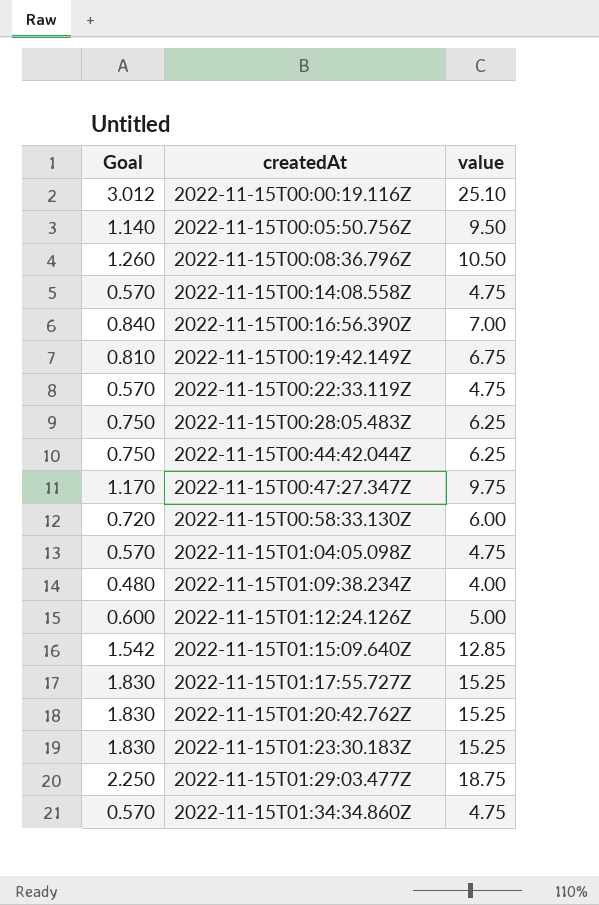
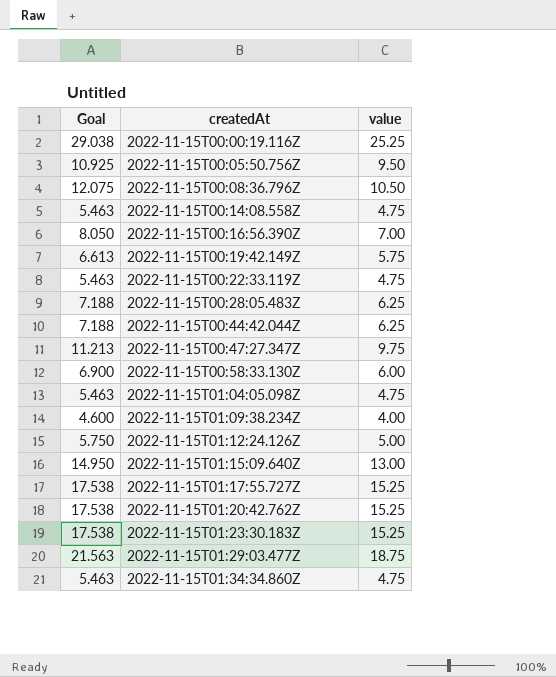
column Goal | formula: [value] * 0.12 -> [value] * 1.15
2022-11-15T00:00:19.116Z | value: 25.10 -> 25.25
2022-11-15T00:19:42.149Z | value: 6.75 -> 5.75
2022-11-15T01:15:09.640Z | value: 12.85 -> 13.00

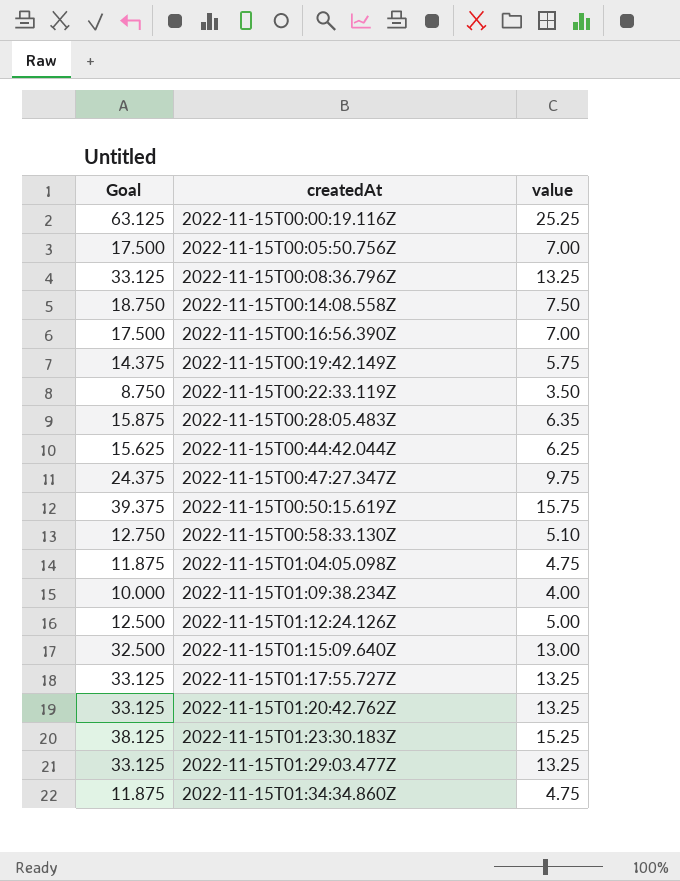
column Goal | formula: [value] * 1.15 -> [value] * 2.5
2022-11-15T00:05:50.756Z | value: 9.50 -> 7.00
2022-11-15T00:08:36.796Z | value: 10.50 -> 13.25
2022-11-15T00:14:08.558Z | value: 4.75 -> 7.50
2022-11-15T00:22:33.119Z | value: 4.75 -> 3.50
2022-11-15T00:28:05.483Z | value: 6.25 -> 6.35
row 2022-11-15T00:50:15.619Z: none -> 39.375 | 15.75
2022-11-15T00:58:33.130Z | value: 6.00 -> 5.10
2022-11-15T01:17:55.727Z | value: 15.25 -> 13.25
2022-11-15T01:20:42.762Z | value: 15.25 -> 13.25
2022-11-15T01:29:03.477Z | value: 18.75 -> 13.25

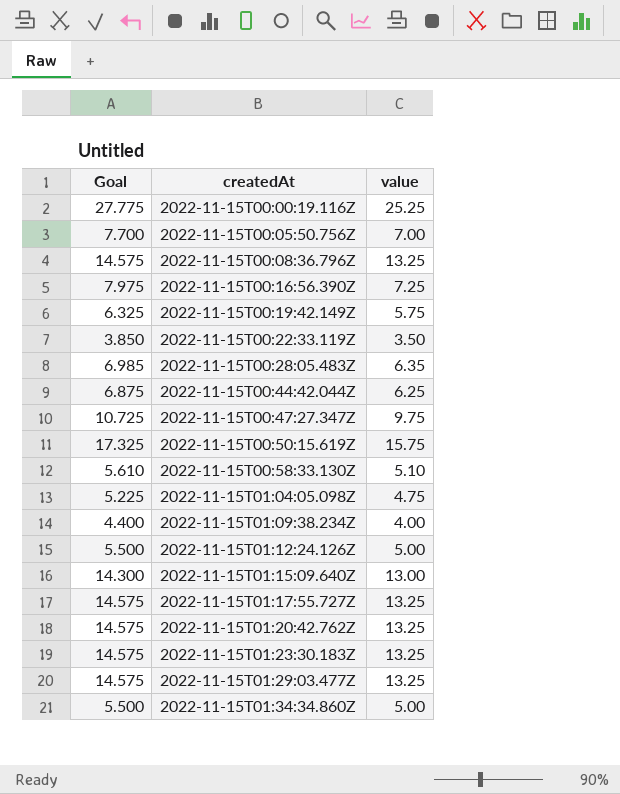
column Goal | formula: [value] * 2.5 -> [value] * 1.1
row 2022-11-15T00:14:08.558Z: 18.750 | 7.50 -> none
2022-11-15T00:16:56.390Z | value: 7.00 -> 7.25
2022-11-15T01:23:30.183Z | value: 15.25 -> 13.25
2022-11-15T01:34:34.860Z | value: 4.75 -> 5.00

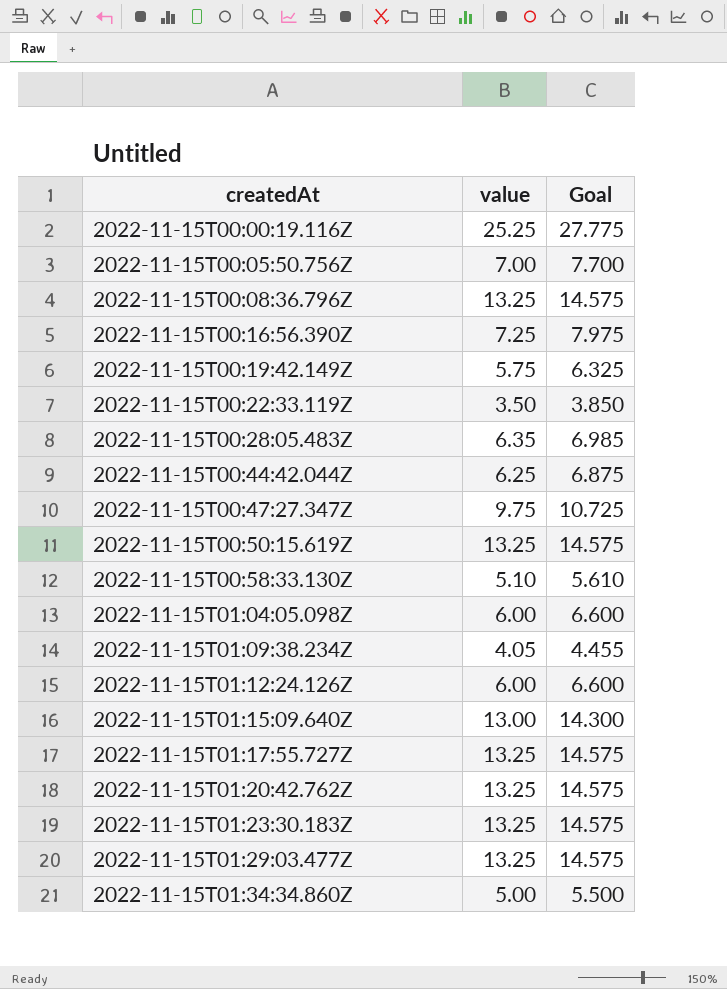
column Goal | position: 1 -> 3
2022-11-15T00:50:15.619Z | value: 15.75 -> 13.25
2022-11-15T00:50:15.619Z | Goal: 17.325 -> 14.575
2022-11-15T01:04:05.098Z | value: 4.75 -> 6.00
2022-11-15T01:04:05.098Z | Goal: 5.225 -> 6.600
2022-11-15T01:09:38.234Z | value: 4.00 -> 4.05
2022-11-15T01:09:38.234Z | Goal: 4.400 -> 4.455
2022-11-15T01:12:24.126Z | value: 5.00 -> 6.00
2022-11-15T01:12:24.126Z | Goal: 5.500 -> 6.600

